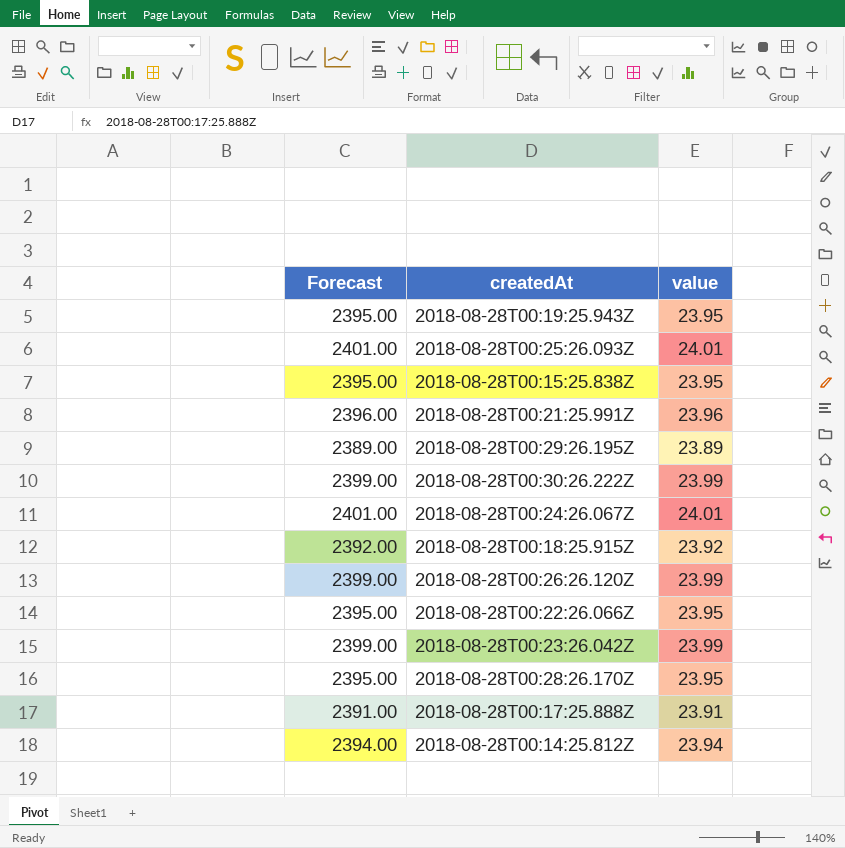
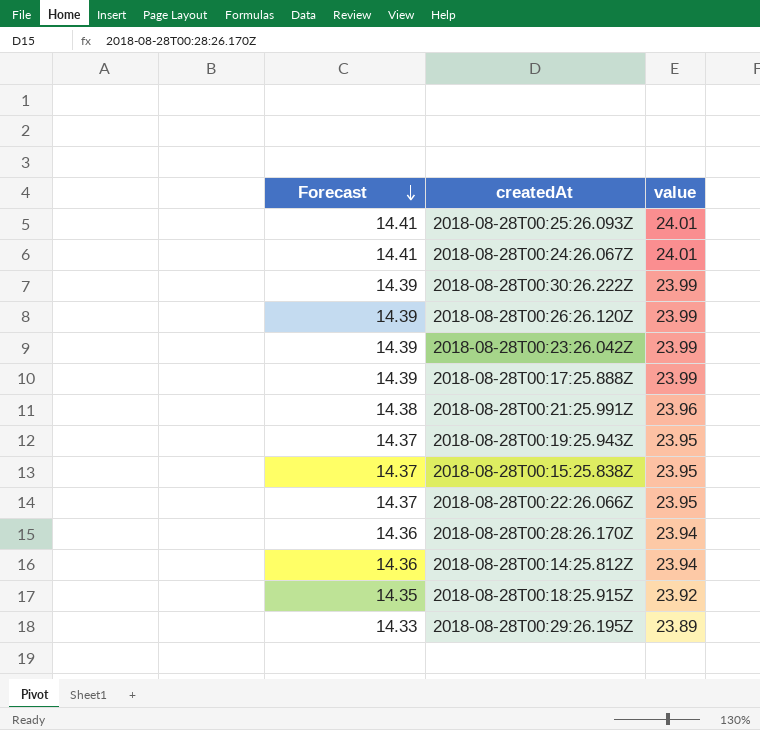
row order: none -> Forecast descending
column Forecast | formula: [value] * 100 -> [value] * 0.6
2018-08-28T00:17:25.888Z | value: 23.91 -> 23.99
2018-08-28T00:28:26.170Z | value: 23.95 -> 23.94

